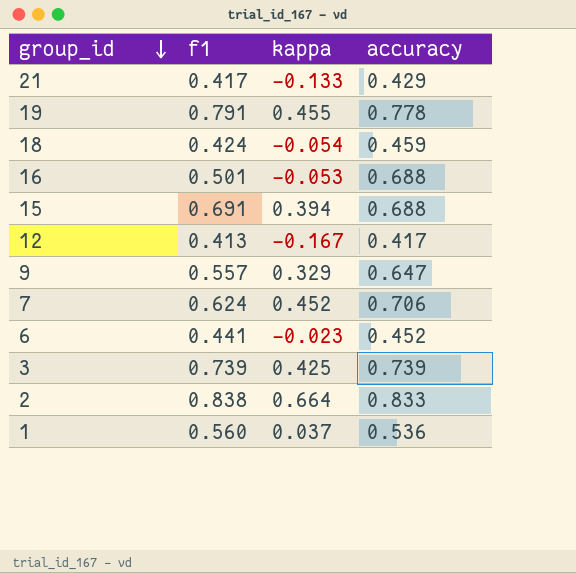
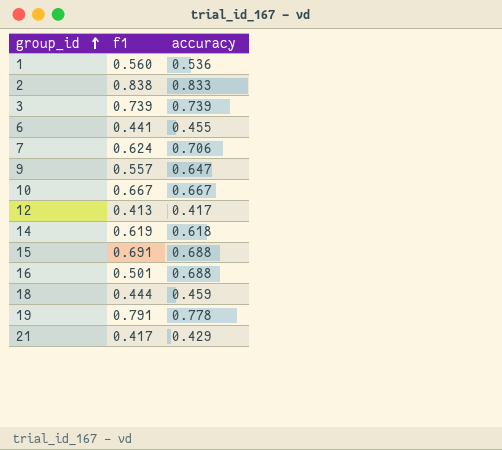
row order: group_id descending -> group_id ascending
column kappa | position: 3 -> none
6 | accuracy: 0.452 -> 0.455
row 10: none -> 0.667 | 0.667
row 14: none -> 0.619 | 0.618
18 | f1: 0.424 -> 0.444

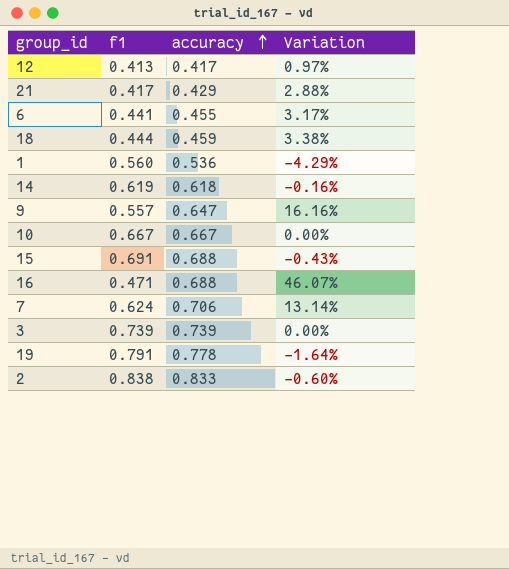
row order: group_id ascending -> accuracy ascending
column Variation | formula: none -> ([accuracy] - [f1]) / [f1]
16 | f1: 0.501 -> 0.471

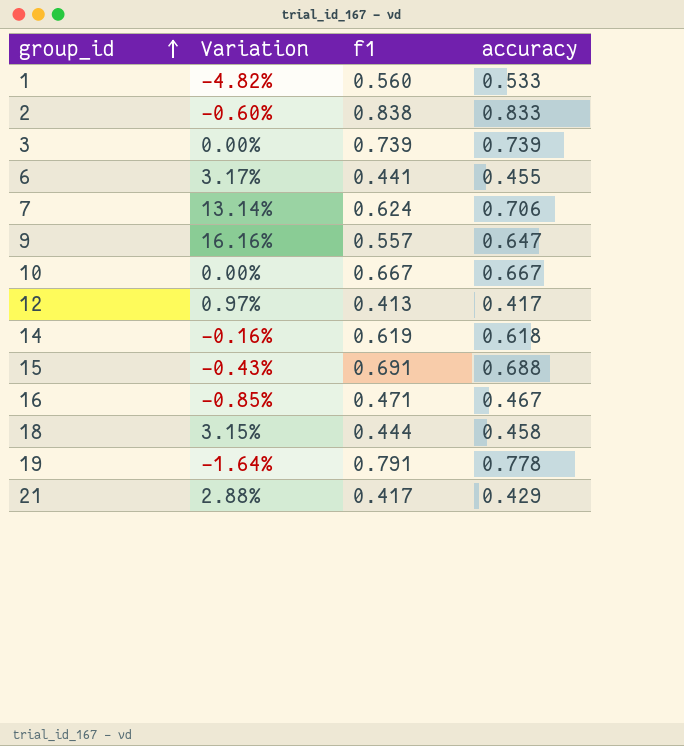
row order: accuracy ascending -> group_id ascending
column Variation | position: 4 -> 2
1 | Variation: -4.29% -> -4.82%
1 | accuracy: 0.536 -> 0.533
16 | Variation: 46.07% -> -0.85%
16 | accuracy: 0.688 -> 0.467
18 | Variation: 3.38% -> 3.15%
18 | accuracy: 0.459 -> 0.458

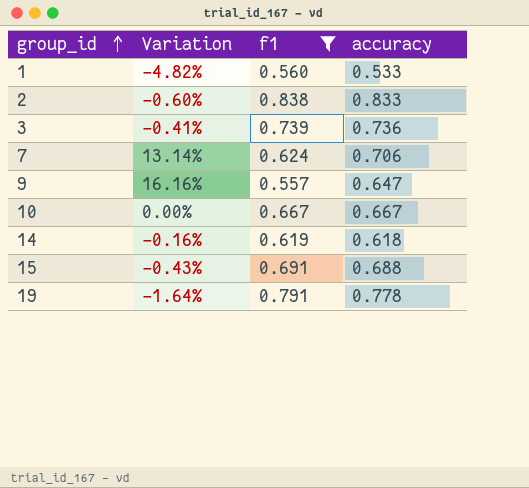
filter: none -> f1 >= 0.557
3 | Variation: 0.00% -> -0.41%
3 | accuracy: 0.739 -> 0.736

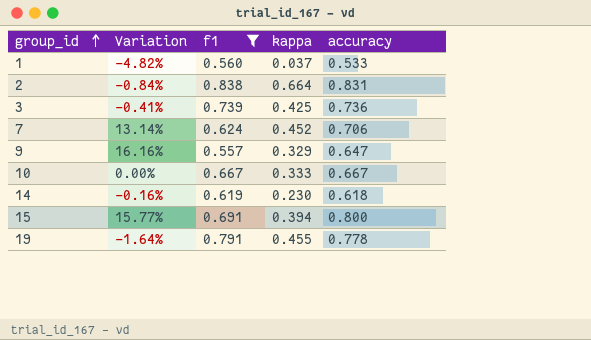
column kappa | position: none -> 4
2 | Variation: -0.60% -> -0.84%
2 | accuracy: 0.833 -> 0.831
15 | Variation: -0.43% -> 15.77%
15 | accuracy: 0.688 -> 0.800

